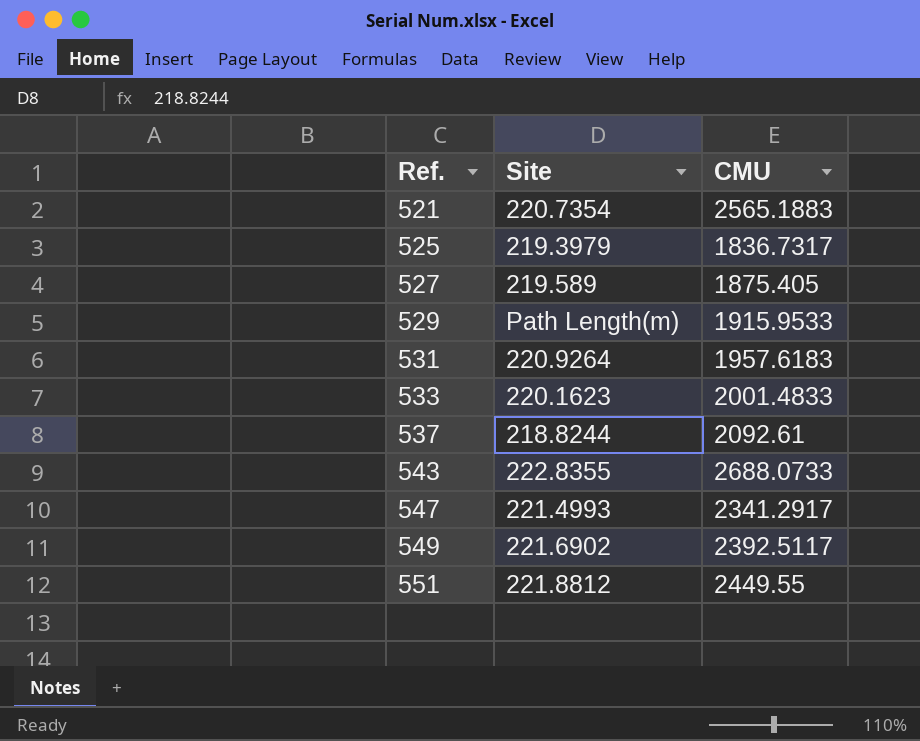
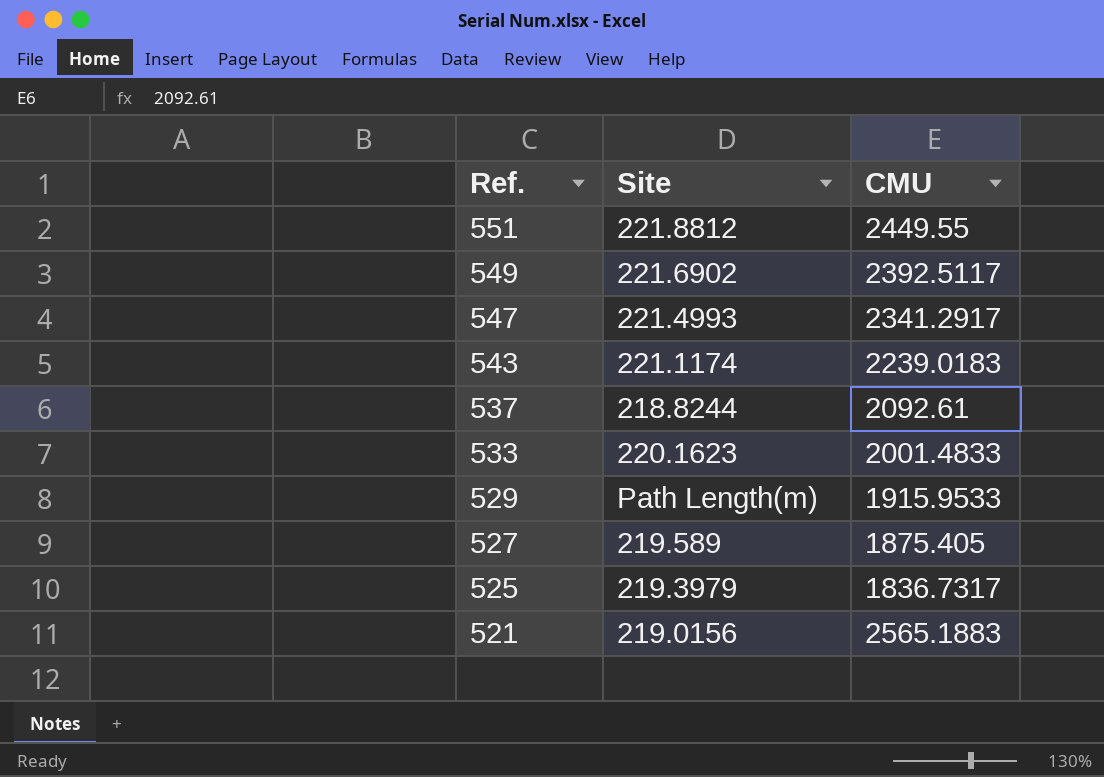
row order: Ref. ascending -> Ref. descending
row 531: 220.9264 | 1957.6183 -> none
543 | Site: 222.8355 -> 221.1174
543 | CMU: 2688.0733 -> 2239.0183
521 | Site: 220.7354 -> 219.0156

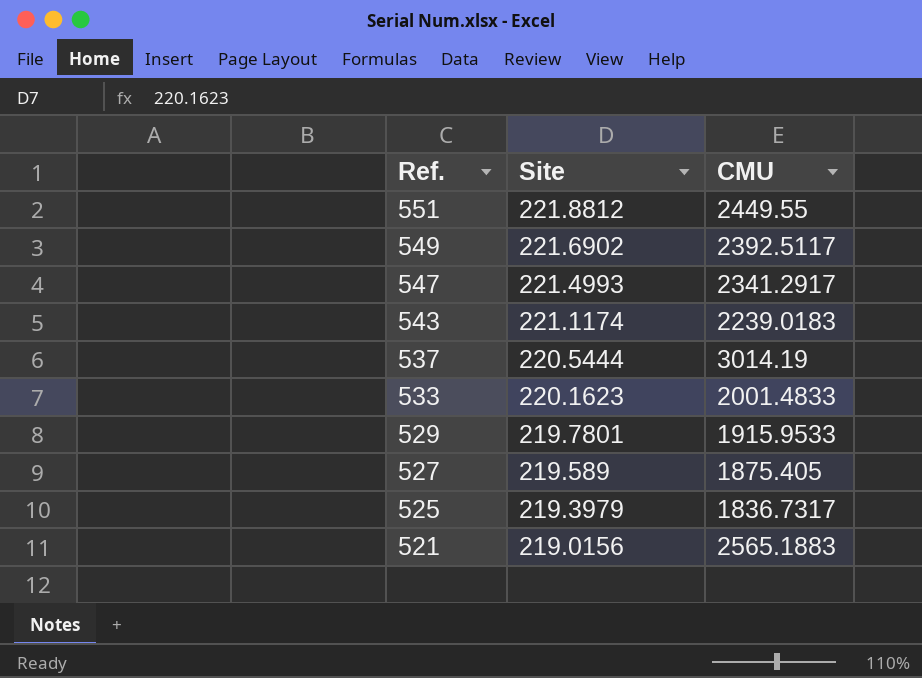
537 | Site: 218.8244 -> 220.5444
537 | CMU: 2092.61 -> 3014.19
529 | Site: Path Length(m) -> 219.7801

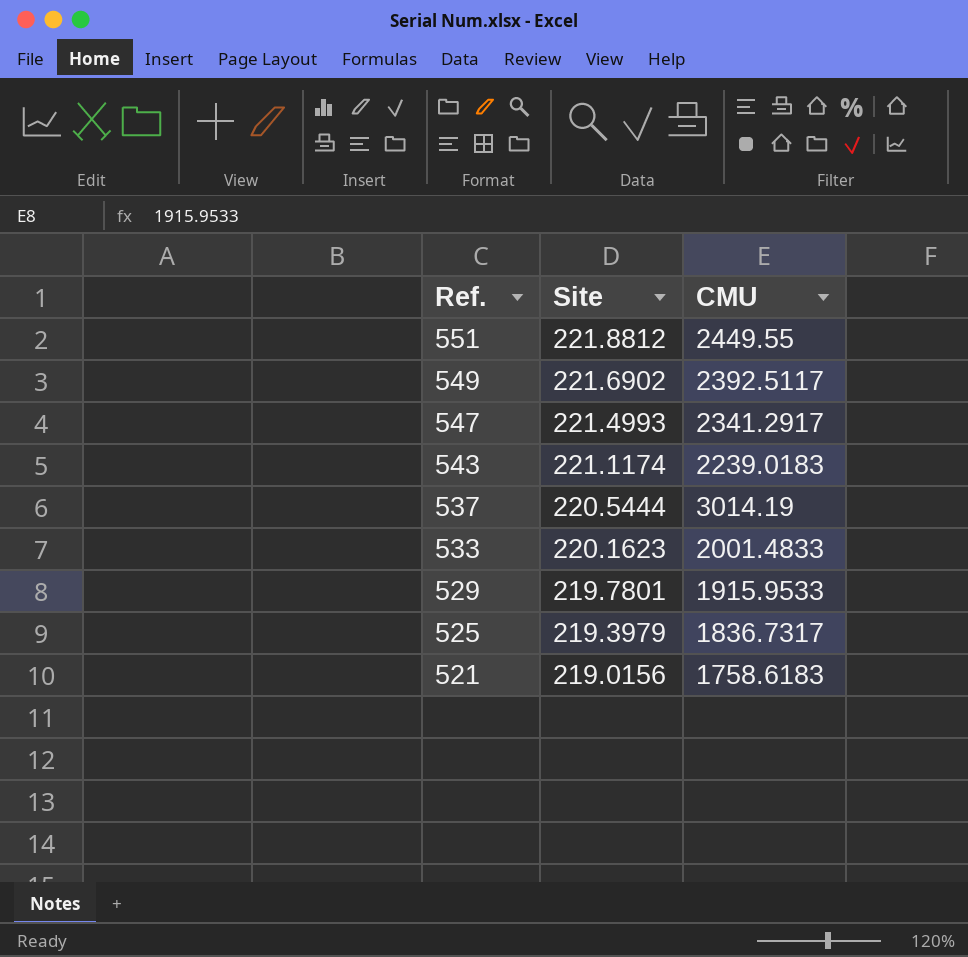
row 527: 219.589 | 1875.405 -> none
521 | CMU: 2565.1883 -> 1758.6183

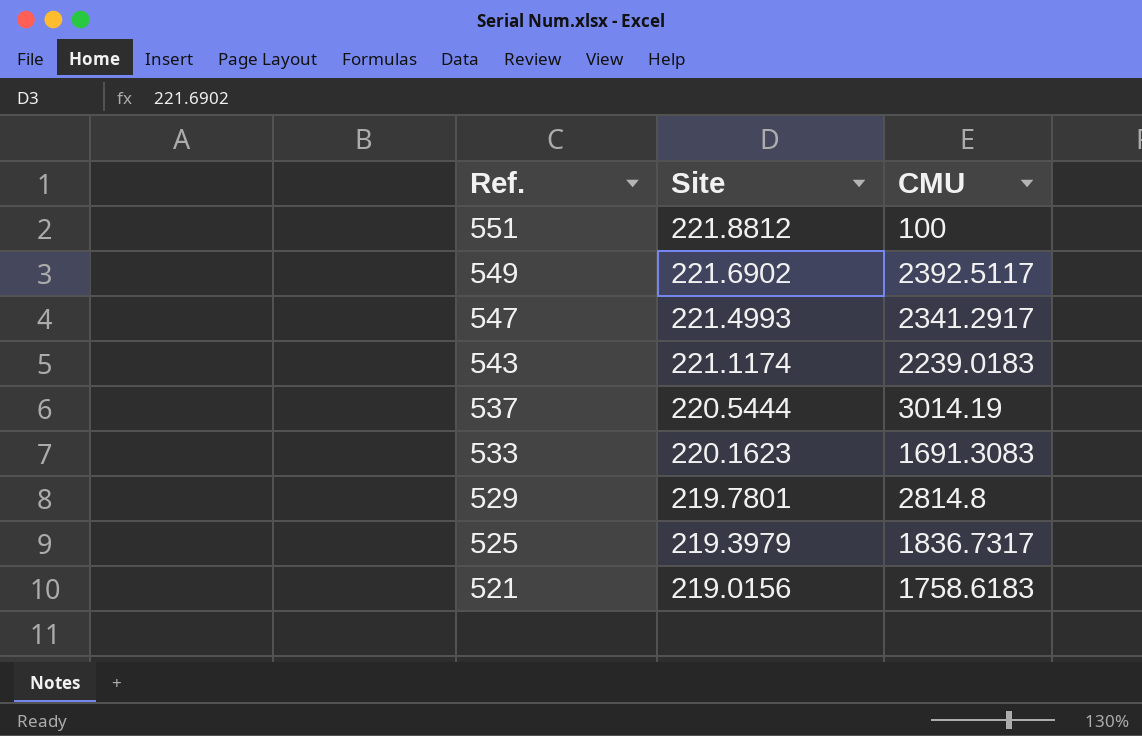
551 | CMU: 2449.55 -> 100
533 | CMU: 2001.4833 -> 1691.3083
529 | CMU: 1915.9533 -> 2814.8

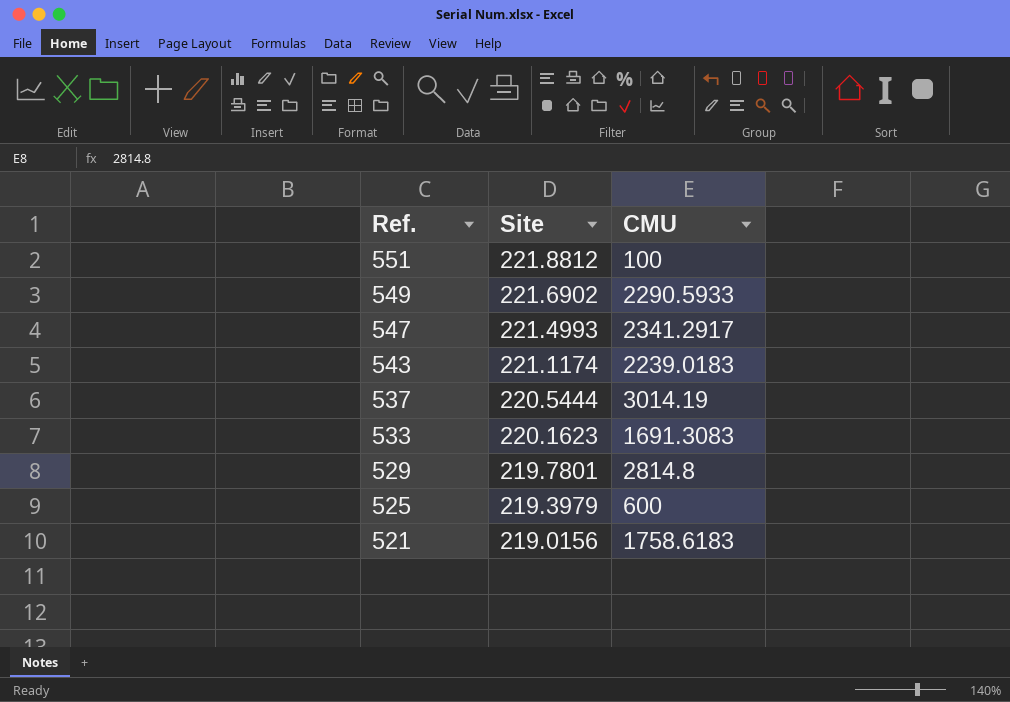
549 | CMU: 2392.5117 -> 2290.5933
525 | CMU: 1836.7317 -> 600

